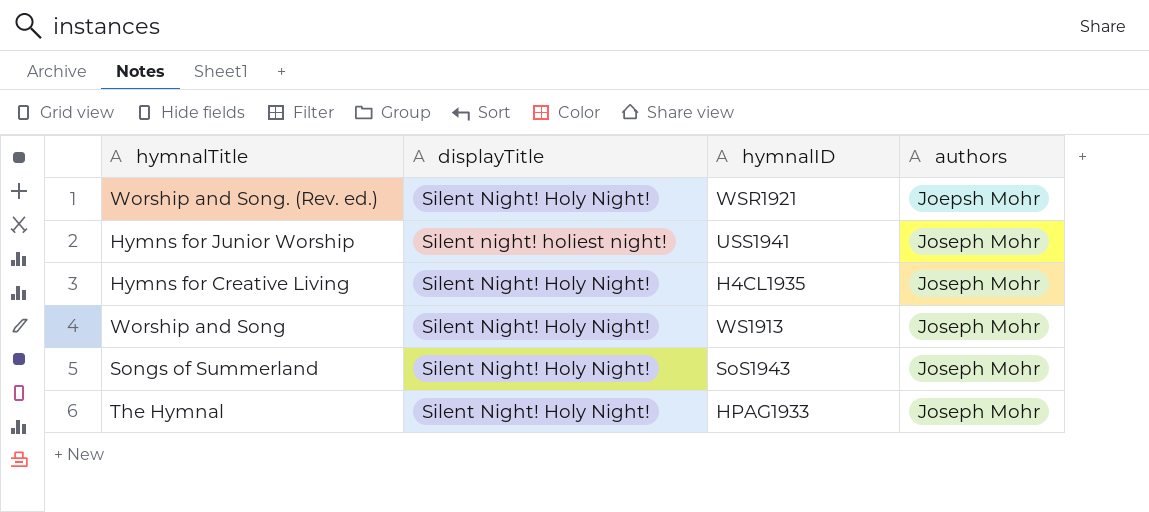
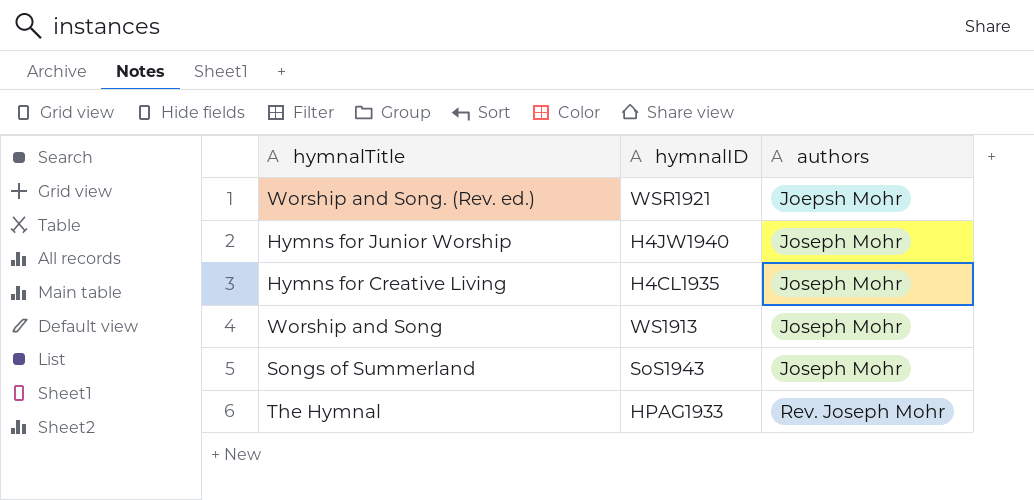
column displayTitle | position: 2 -> none
Hymns for Junior Worship | hymnalID: USS1941 -> H4JW1940
The Hymnal | authors: Joseph Mohr -> Rev. Joseph Mohr

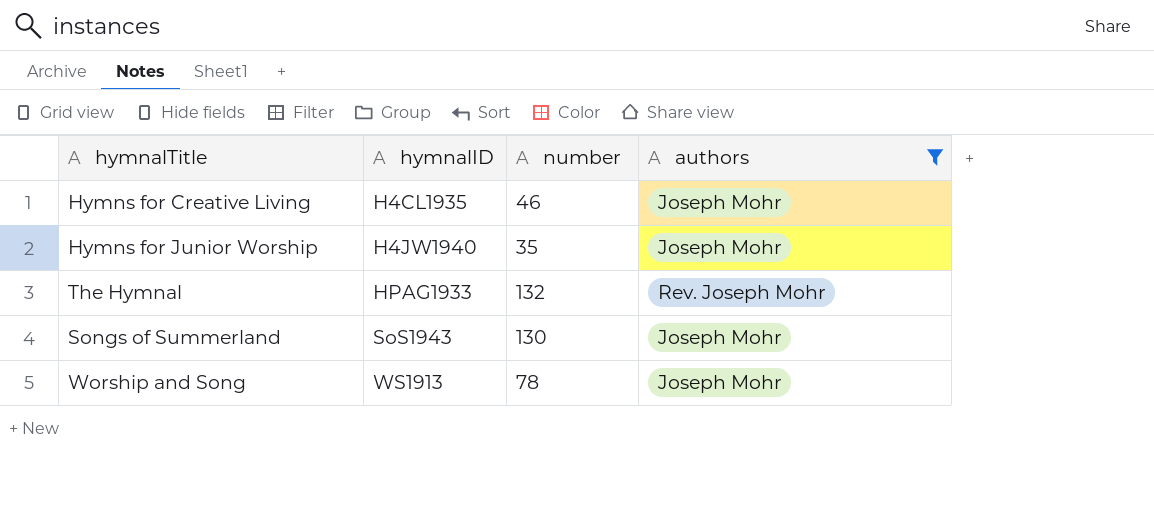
filter: none -> authors != Joepsh Mohr
row order: authors ascending -> hymnalID ascending
column number | position: none -> 3

